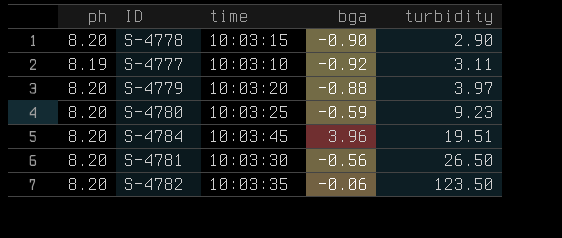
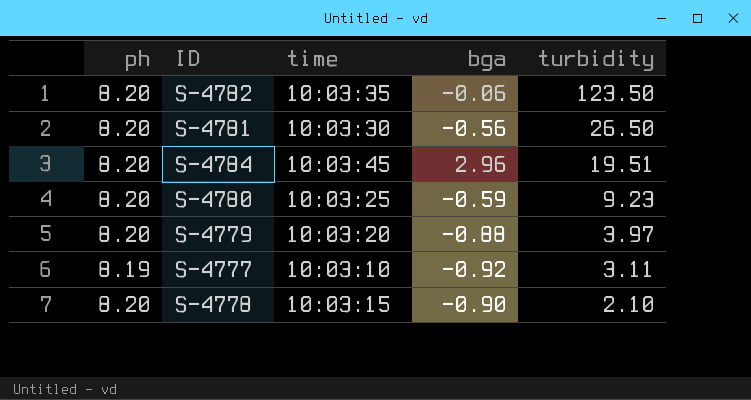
row order: turbidity ascending -> turbidity descending
S-4784 | bga: 3.96 -> 2.96
S-4778 | turbidity: 2.90 -> 2.10

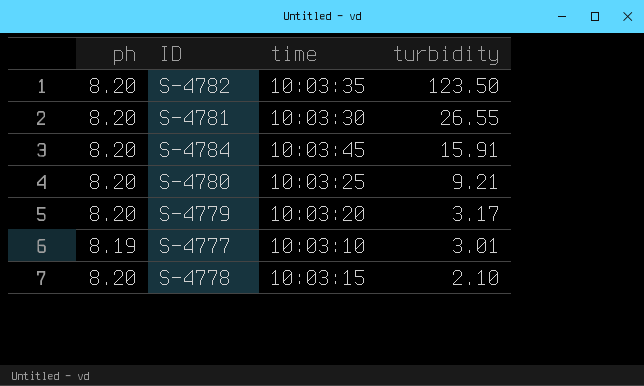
column bga | position: 4 -> none
S-4781 | turbidity: 26.50 -> 26.55
S-4784 | turbidity: 19.51 -> 15.91
S-4780 | turbidity: 9.23 -> 9.21
S-4779 | turbidity: 3.97 -> 3.17
S-4777 | turbidity: 3.11 -> 3.01

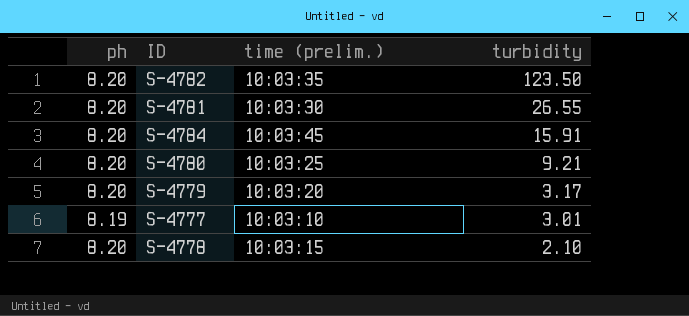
column name: time -> time (prelim.)

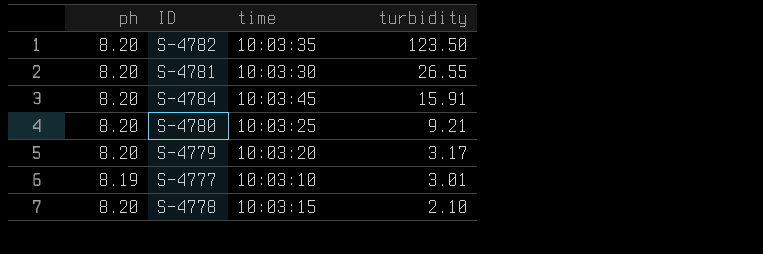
column name: time (prelim.) -> time

